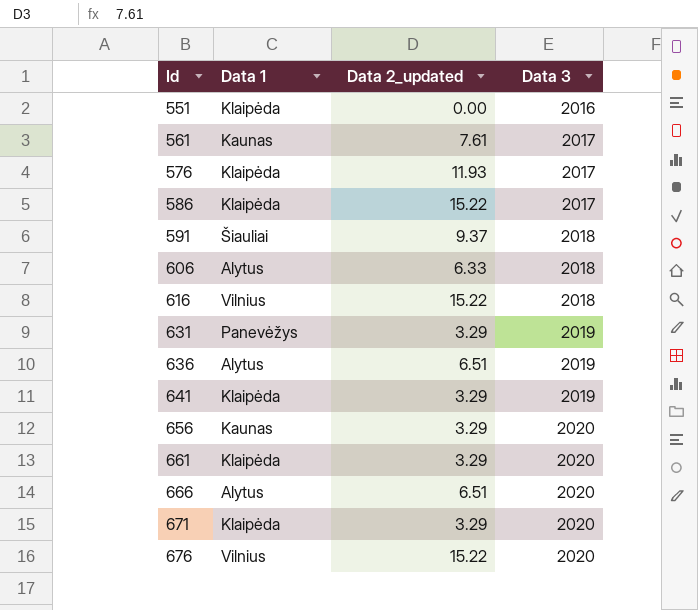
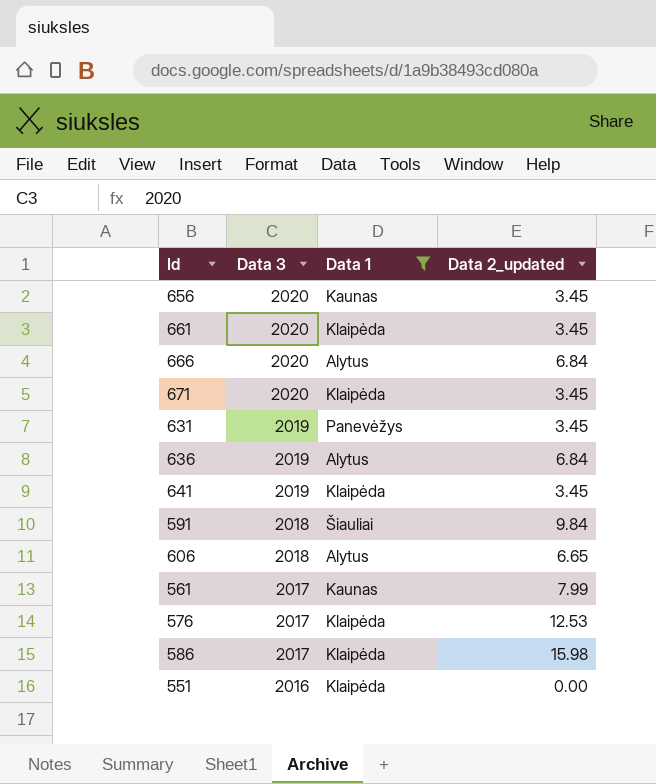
filter: none -> Data 1 != Vilnius
row order: Id ascending -> Data 3 descending
column Data 3 | position: 4 -> 2
656 | Data 2_updated: 3.29 -> 3.45
661 | Data 2_updated: 3.29 -> 3.45
666 | Data 2_updated: 6.51 -> 6.84
671 | Data 2_updated: 3.29 -> 3.45
631 | Data 2_updated: 3.29 -> 3.45
636 | Data 2_updated: 6.51 -> 6.84
641 | Data 2_updated: 3.29 -> 3.45
591 | Data 2_updated: 9.37 -> 9.84
606 | Data 2_updated: 6.33 -> 6.65
561 | Data 2_updated: 7.61 -> 7.99
576 | Data 2_updated: 11.93 -> 12.53
586 | Data 2_updated: 15.22 -> 15.98

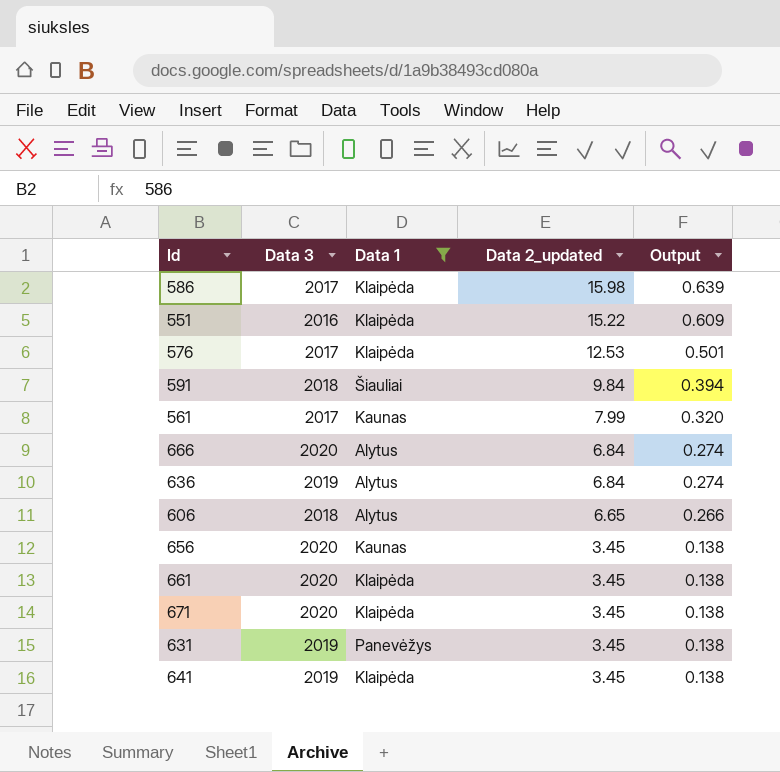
row order: Data 3 descending -> Data 2_updated descending
column Output | formula: none -> [Data 2_updated] * 0.04
551 | Data 2_updated: 0.00 -> 15.22

